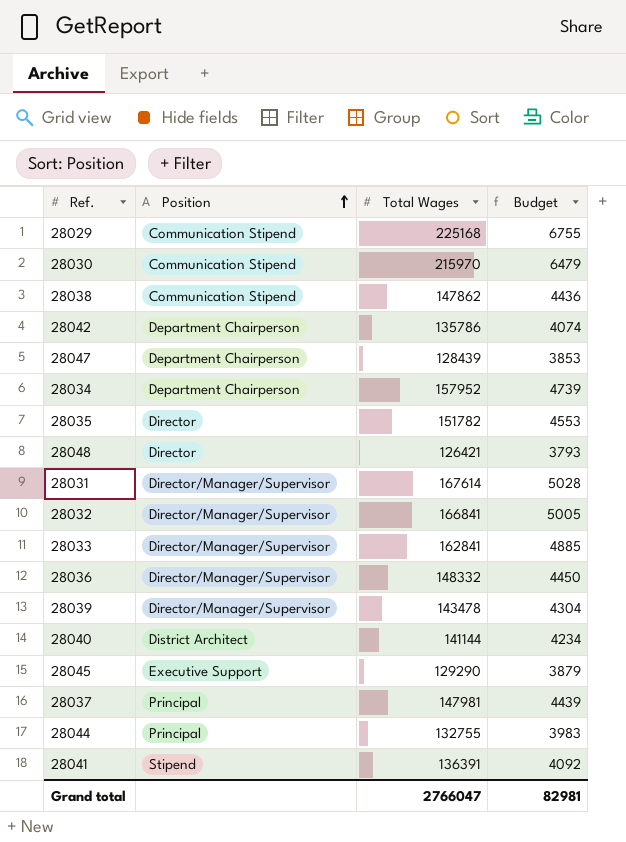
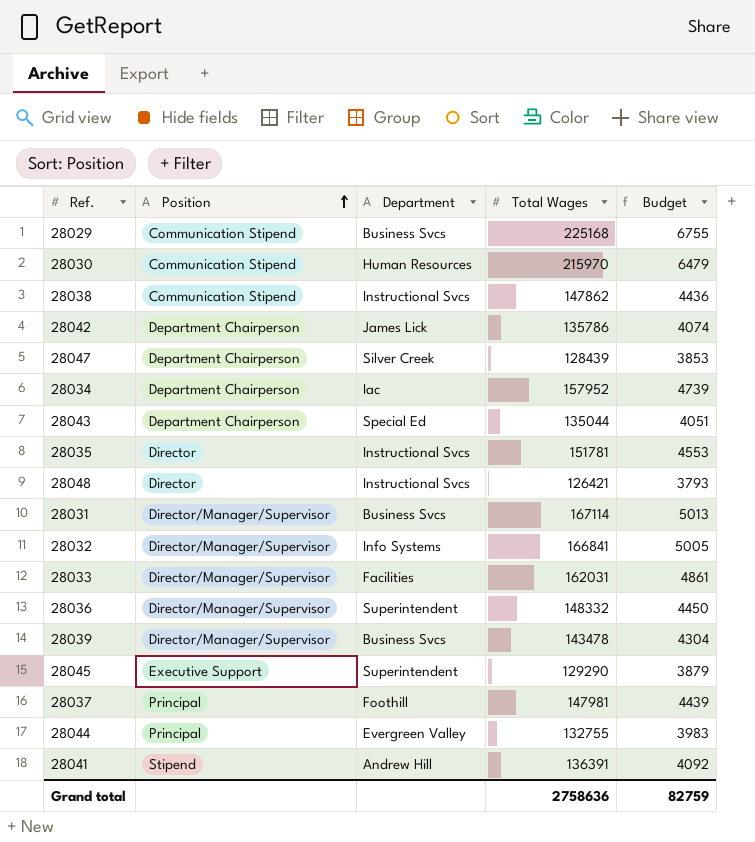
column Department | position: none -> 3
row 28040: District Architect | 141144 | 4234 -> none
row 28043: none -> Department Chairperson | Special Ed | 135044 | 4051
28035 | Total Wages: 151782 -> 151781
28031 | Total Wages: 167614 -> 167114
28031 | Budget: 5028 -> 5013
28033 | Total Wages: 162841 -> 162031
28033 | Budget: 4885 -> 4861
Grand total | Total Wages: 2766047 -> 2758636
Grand total | Budget: 82981 -> 82759

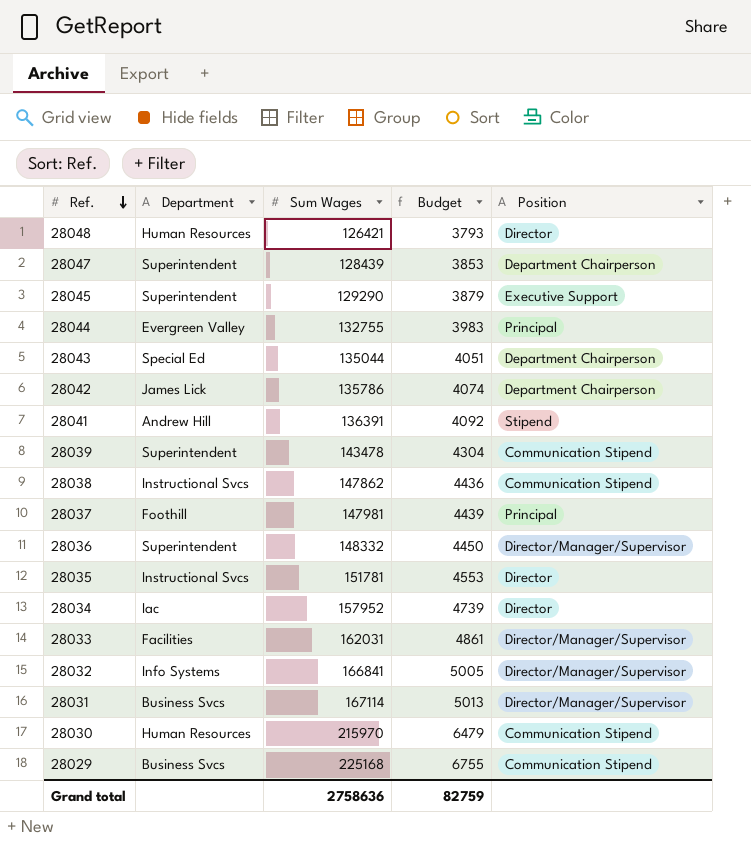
row order: Position ascending -> Ref. descending
column name: Total Wages -> Sum Wages
column Position | position: 2 -> 5
28048 | Department: Instructional Svcs -> Human Resources
28047 | Department: Silver Creek -> Superintendent
28039 | Department: Business Svcs -> Superintendent
28039 | Position: Director/Manager/Supervisor -> Communication Stipend
28034 | Position: Department Chairperson -> Director

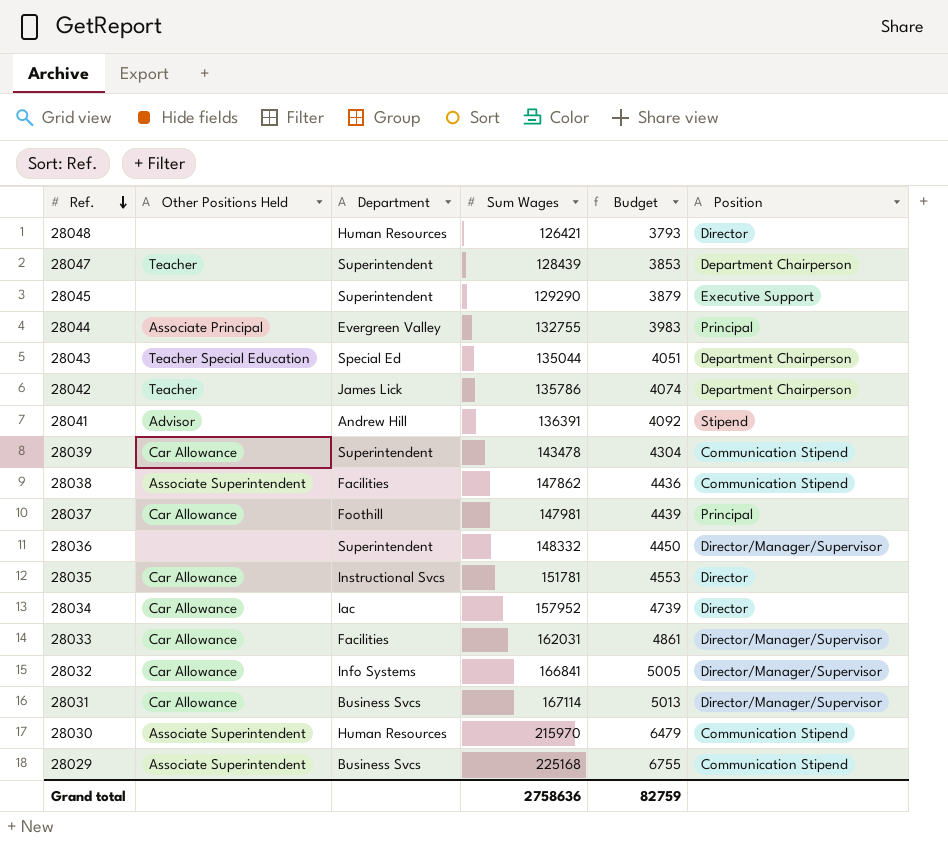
column Other Positions Held | position: none -> 2
28038 | Department: Instructional Svcs -> Facilities

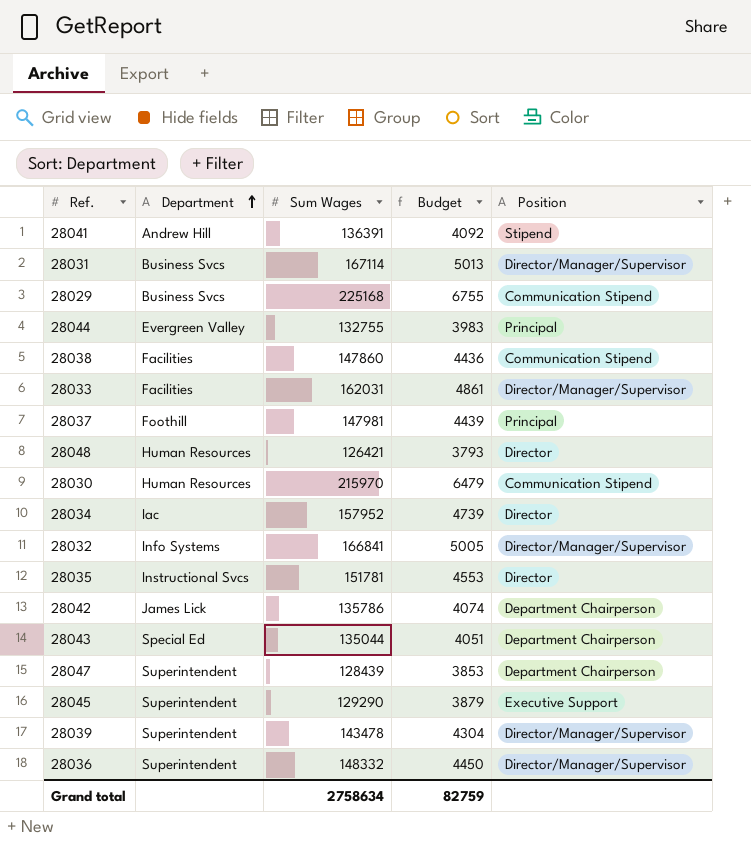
row order: Ref. descending -> Department ascending
column Other Positions Held | position: 2 -> none
28038 | Sum Wages: 147862 -> 147860
28039 | Position: Communication Stipend -> Director/Manager/Supervisor
Grand total | Sum Wages: 2758636 -> 2758634

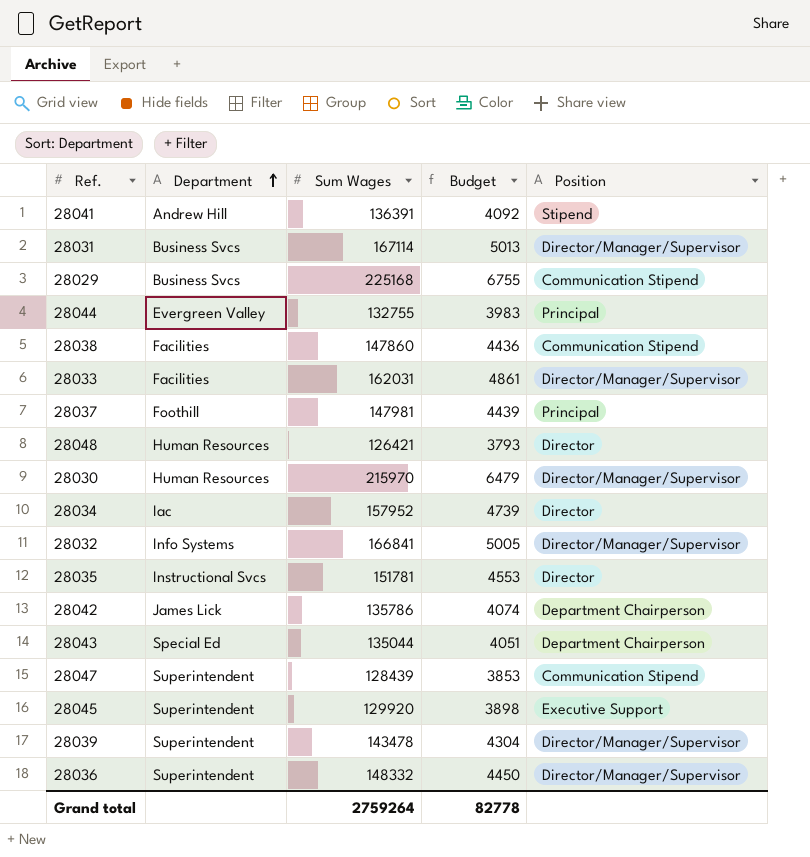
28030 | Position: Communication Stipend -> Director/Manager/Supervisor
28047 | Position: Department Chairperson -> Communication Stipend
28045 | Sum Wages: 129290 -> 129920
28045 | Budget: 3879 -> 3898
Grand total | Sum Wages: 2758634 -> 2759264
Grand total | Budget: 82759 -> 82778

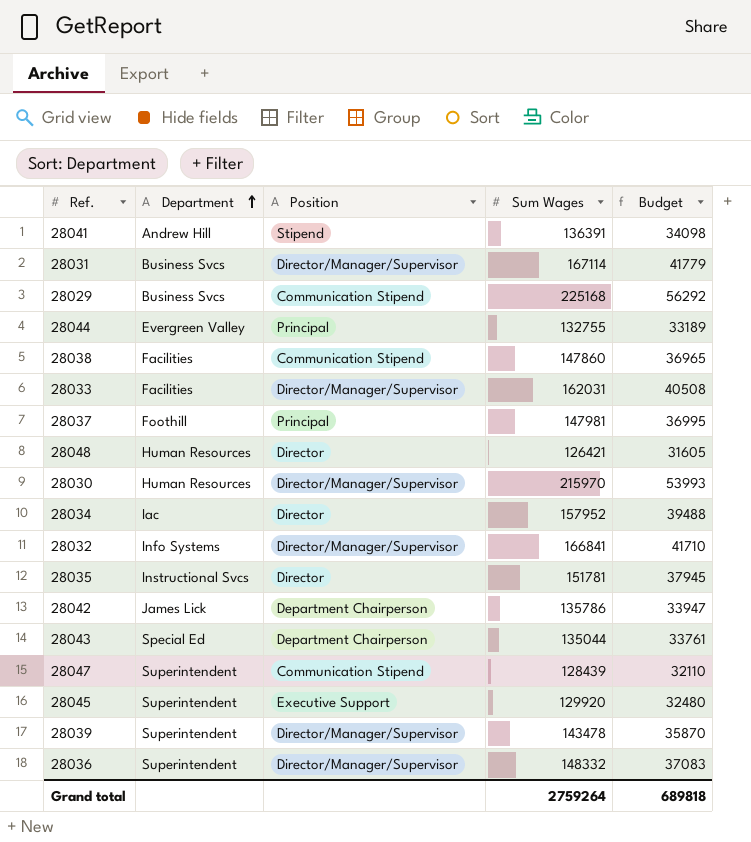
column Position | position: 5 -> 3
column Budget | formula: [Sum Wages] * 0.03 -> [Sum Wages] * 0.25
Grand total | Budget: 82778 -> 689818

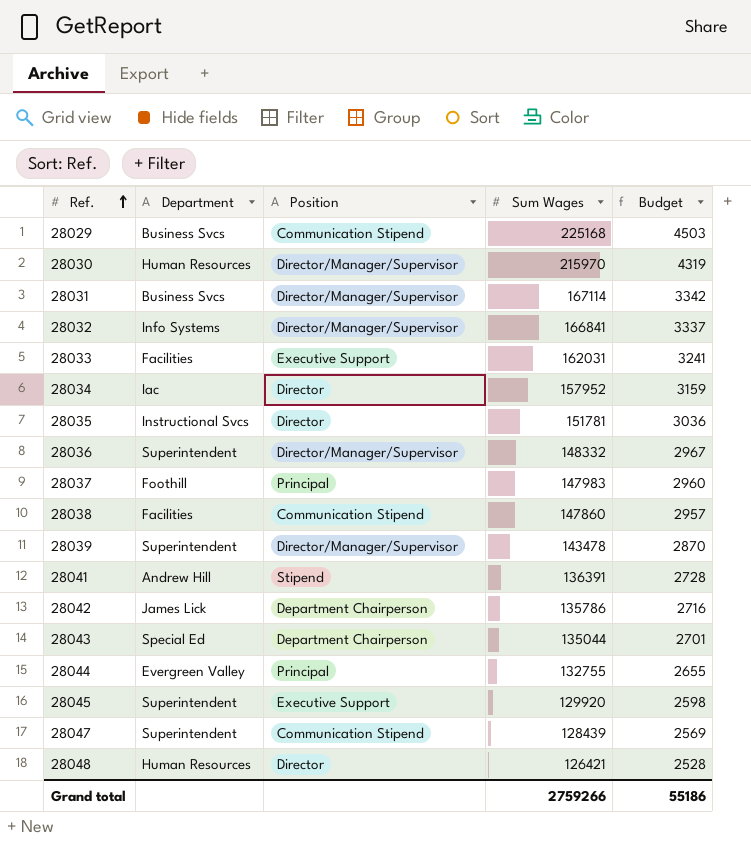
row order: Department ascending -> Ref. ascending
column Budget | formula: [Sum Wages] * 0.25 -> [Sum Wages] * 0.02
28033 | Position: Director/Manager/Supervisor -> Executive Support
28037 | Sum Wages: 147981 -> 147983
Grand total | Sum Wages: 2759264 -> 2759266
Grand total | Budget: 689818 -> 55186

